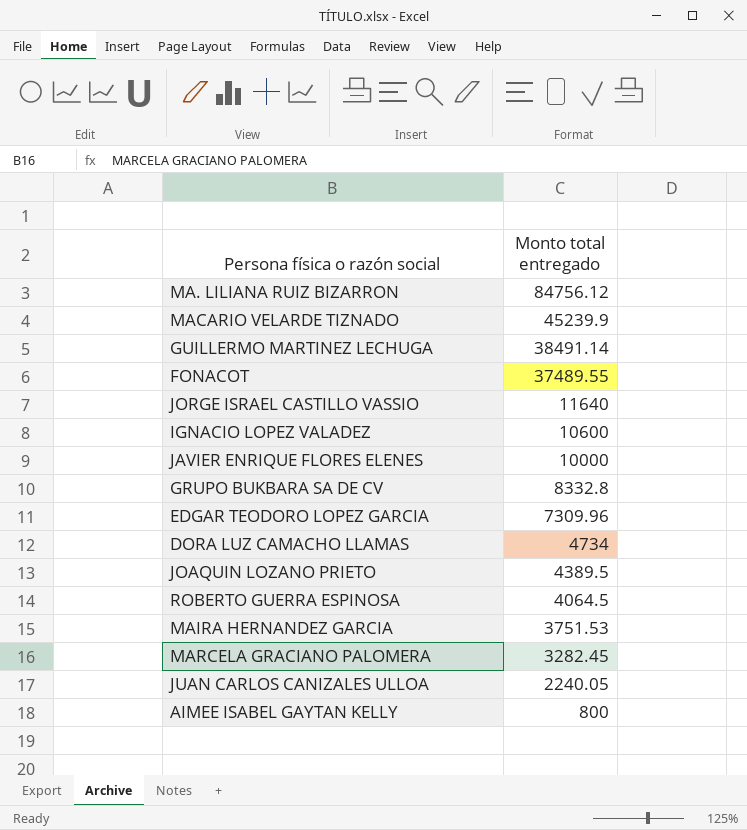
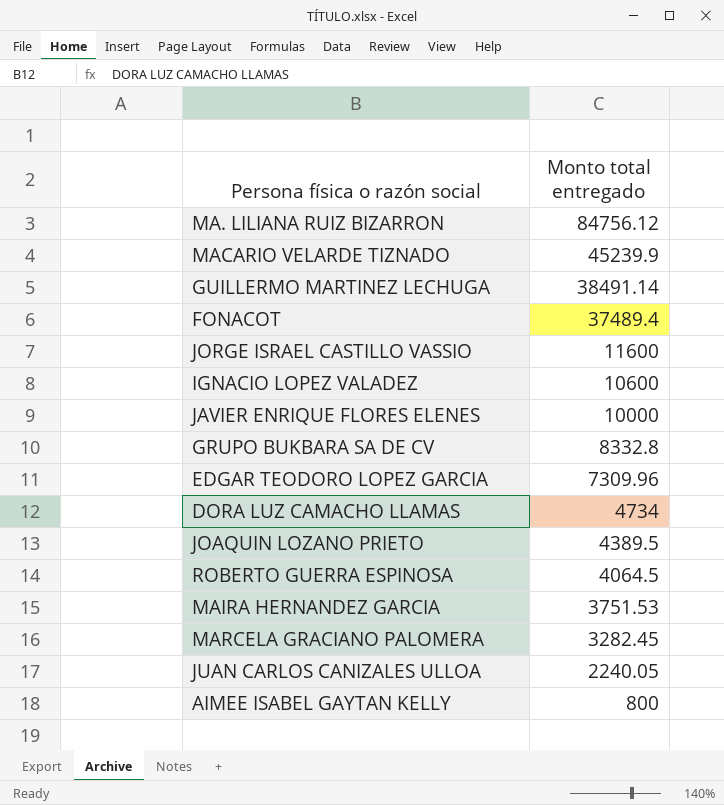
FONACOT | Monto total entregado: 37489.55 -> 37489.4
JORGE ISRAEL CASTILLO VASSIO | Monto total entregado: 11640 -> 11600

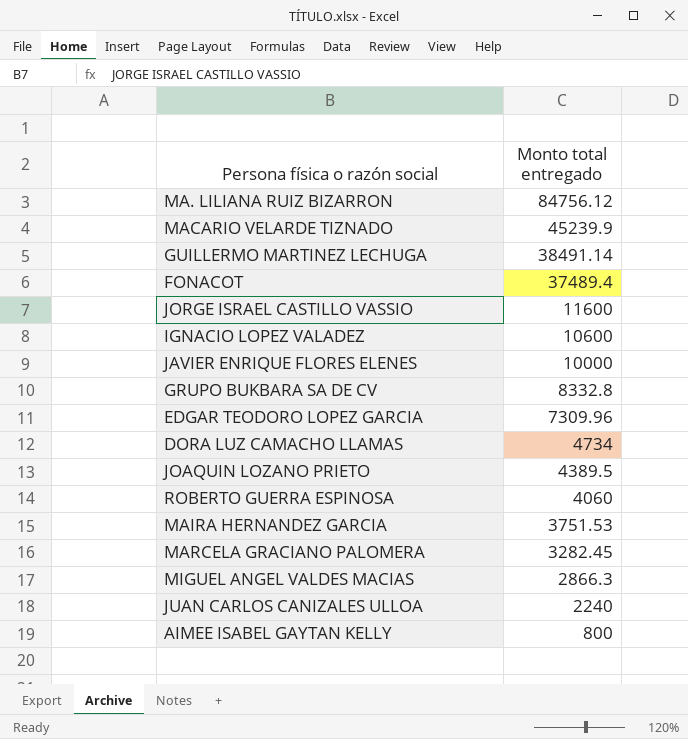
ROBERTO GUERRA ESPINOSA | Monto total entregado: 4064.5 -> 4060
row MIGUEL ANGEL VALDES MACIAS: none -> 2866.3
JUAN CARLOS CANIZALES ULLOA | Monto total entregado: 2240.05 -> 2240

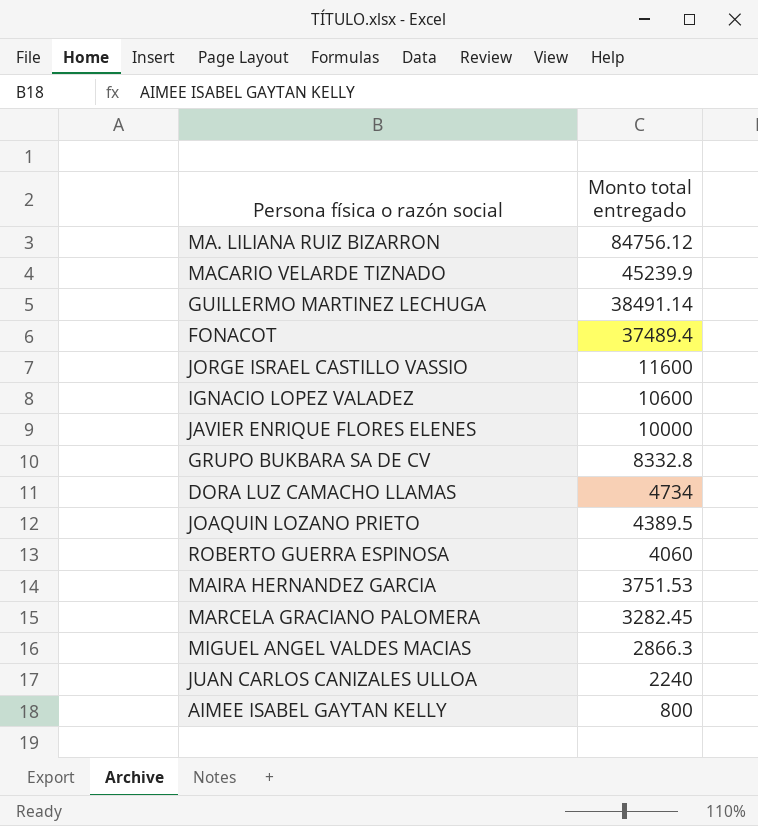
row EDGAR TEODORO LOPEZ GARCIA: 7309.96 -> none

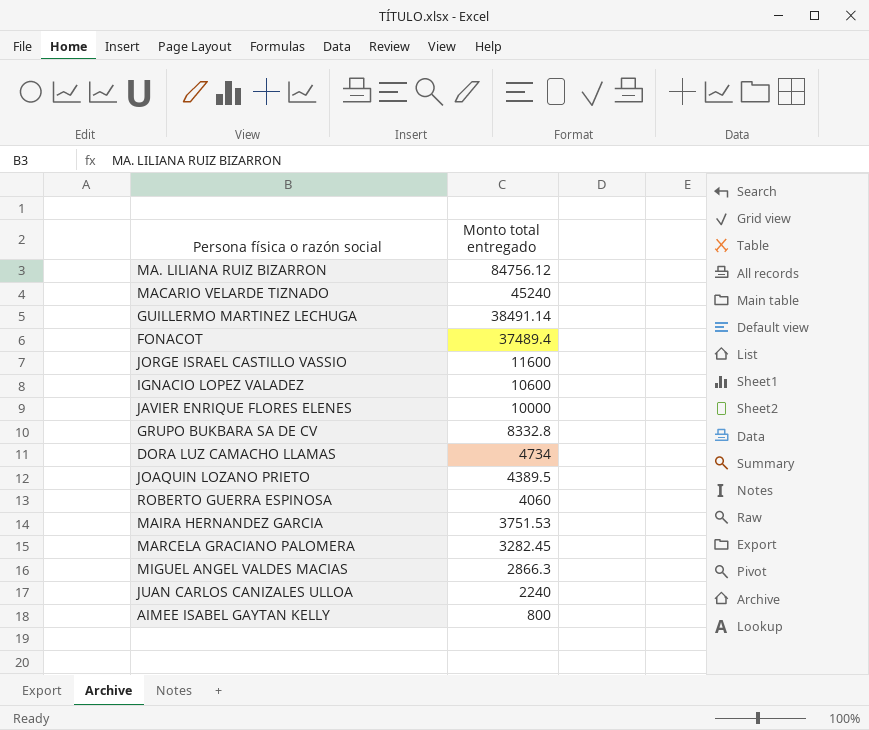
MACARIO VELARDE TIZNADO | Monto total entregado: 45239.9 -> 45240

